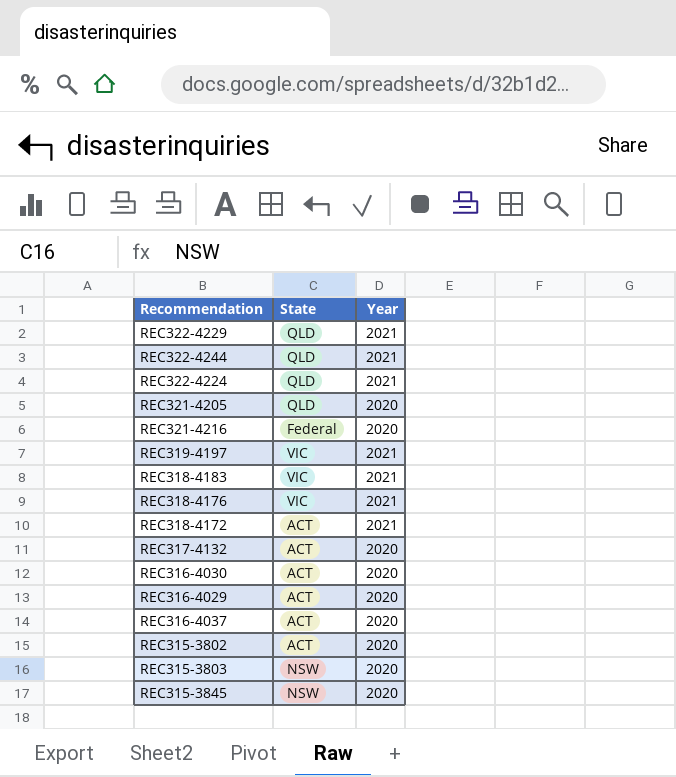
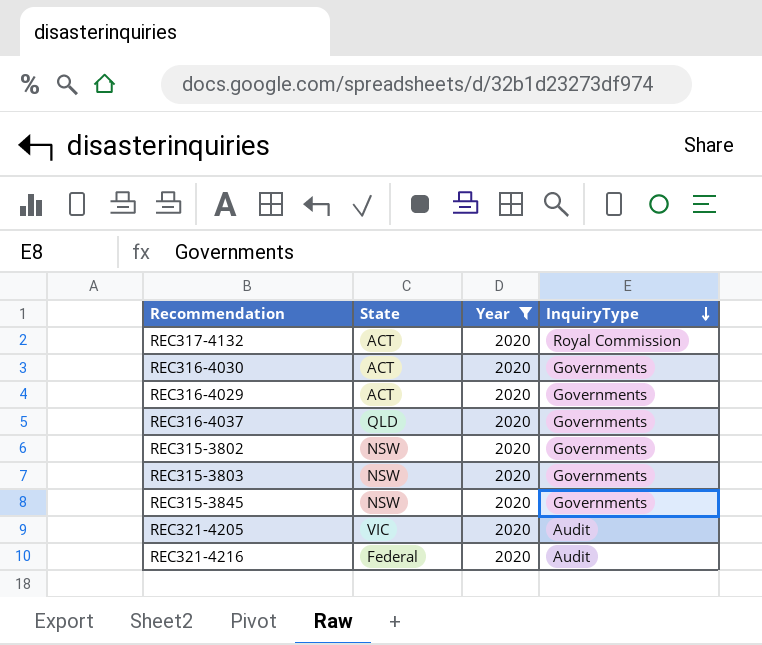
filter: none -> Year = 2020
row order: none -> InquiryType descending
column InquiryType | position: none -> 4
REC316-4037 | State: ACT -> QLD
REC315-3802 | State: ACT -> NSW
REC321-4205 | State: QLD -> VIC

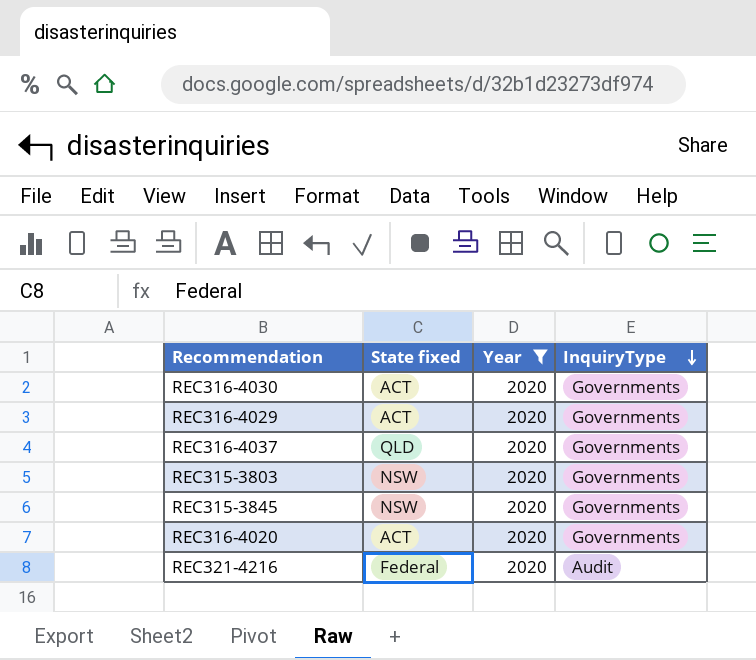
column name: State -> State fixed
row REC317-4132: ACT | 2020 | Royal Commission -> none
row REC315-3802: NSW | 2020 | Governments -> none
row REC321-4205: VIC | 2020 | Audit -> none
row REC316-4020: none -> ACT | 2020 | Governments

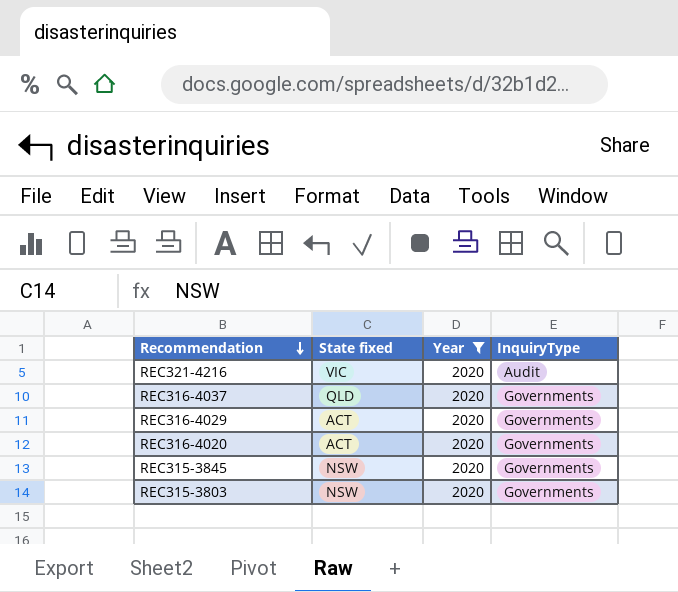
row order: InquiryType descending -> Recommendation descending
row REC316-4030: ACT | 2020 | Governments -> none
REC321-4216 | State fixed: Federal -> VIC

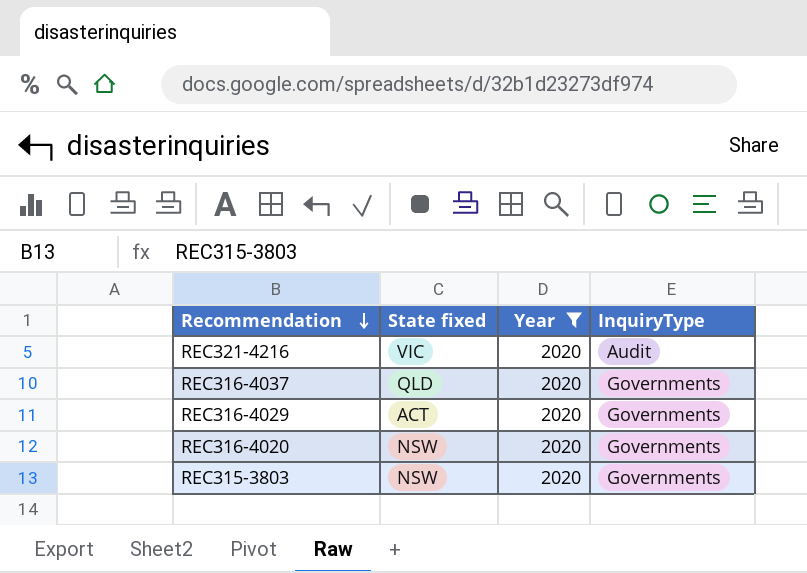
row REC315-3845: NSW | 2020 | Governments -> none
REC316-4020 | State fixed: ACT -> NSW

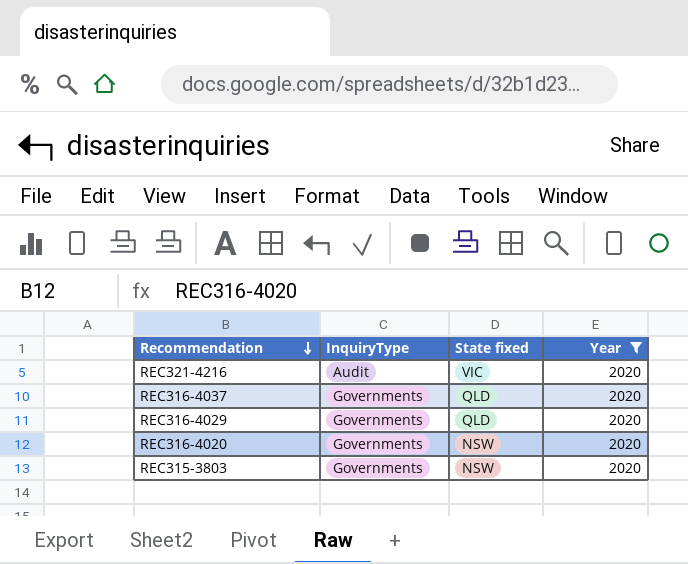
column InquiryType | position: 4 -> 2
REC316-4029 | State fixed: ACT -> QLD

